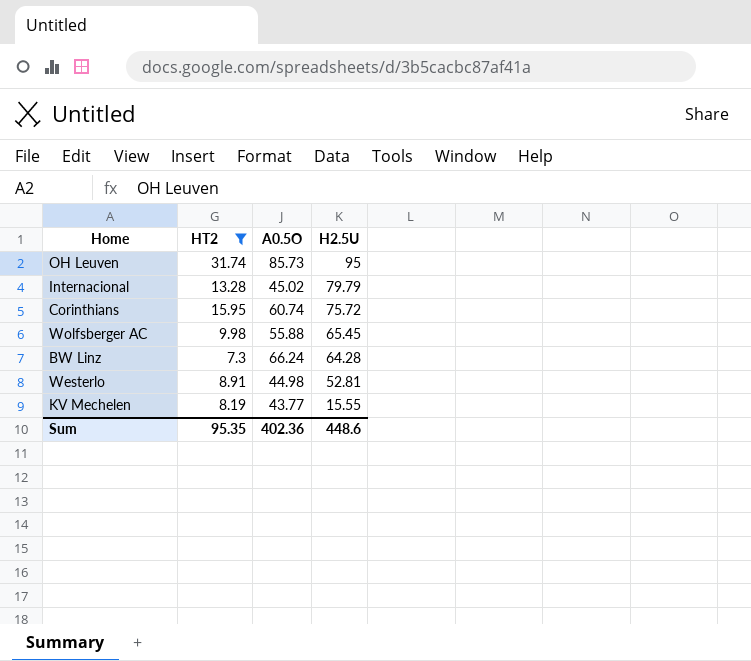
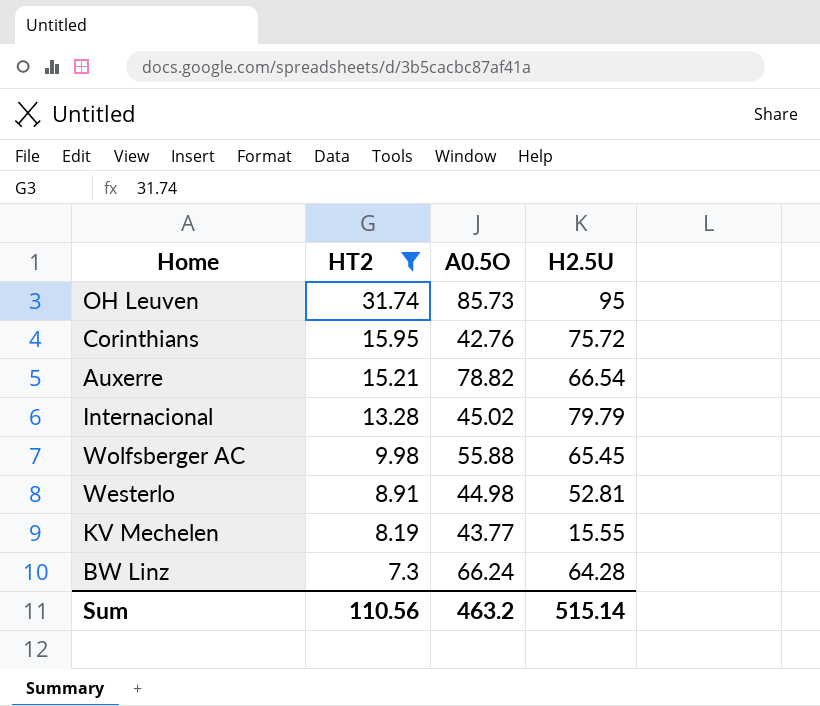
row order: H2.5U descending -> HT2 descending
Corinthians | A0.5O: 60.74 -> 42.76
row Auxerre: none -> 15.21 | 78.82 | 66.54
Sum | HT2: 95.35 -> 110.56
Sum | A0.5O: 402.36 -> 463.2
Sum | H2.5U: 448.6 -> 515.14

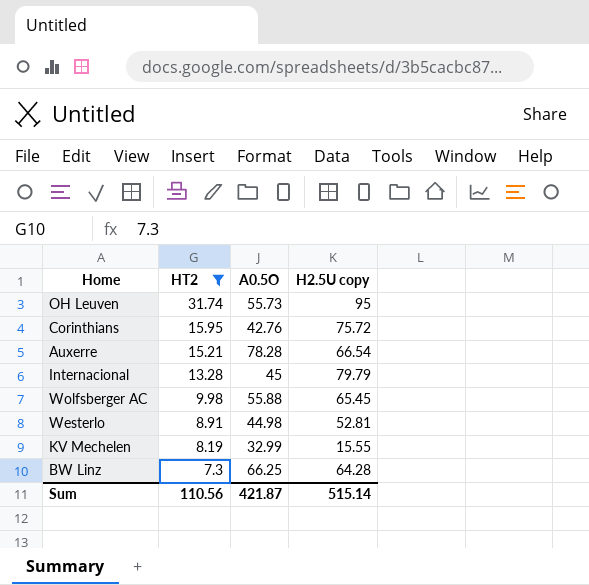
column name: H2.5U -> H2.5U copy
OH Leuven | A0.5O: 85.73 -> 55.73
Auxerre | A0.5O: 78.82 -> 78.28
Internacional | A0.5O: 45.02 -> 45
KV Mechelen | A0.5O: 43.77 -> 32.99
BW Linz | A0.5O: 66.24 -> 66.25
Sum | A0.5O: 463.2 -> 421.87

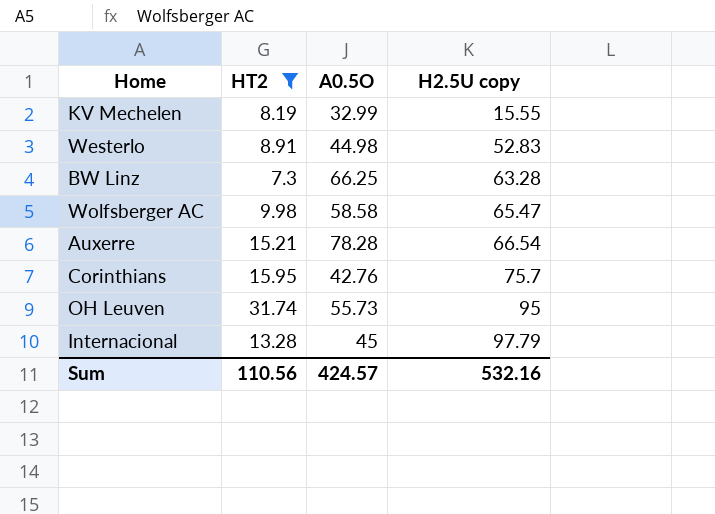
row order: HT2 descending -> H2.5U copy ascending
Westerlo | H2.5U copy: 52.81 -> 52.83
BW Linz | H2.5U copy: 64.28 -> 63.28
Wolfsberger AC | A0.5O: 55.88 -> 58.58
Wolfsberger AC | H2.5U copy: 65.45 -> 65.47
Corinthians | H2.5U copy: 75.72 -> 75.7
Internacional | H2.5U copy: 79.79 -> 97.79
Sum | A0.5O: 421.87 -> 424.57
Sum | H2.5U copy: 515.14 -> 532.16

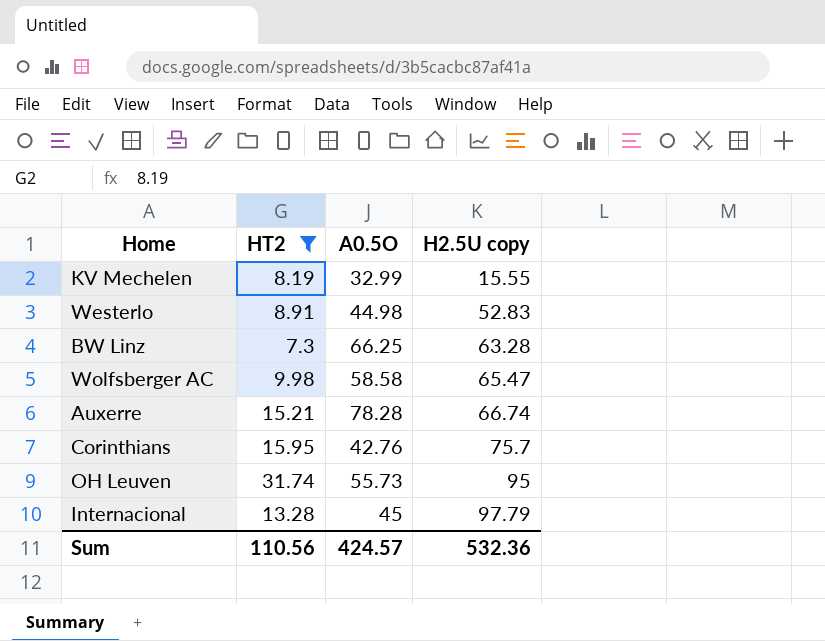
Auxerre | H2.5U copy: 66.54 -> 66.74
Sum | H2.5U copy: 532.16 -> 532.36

